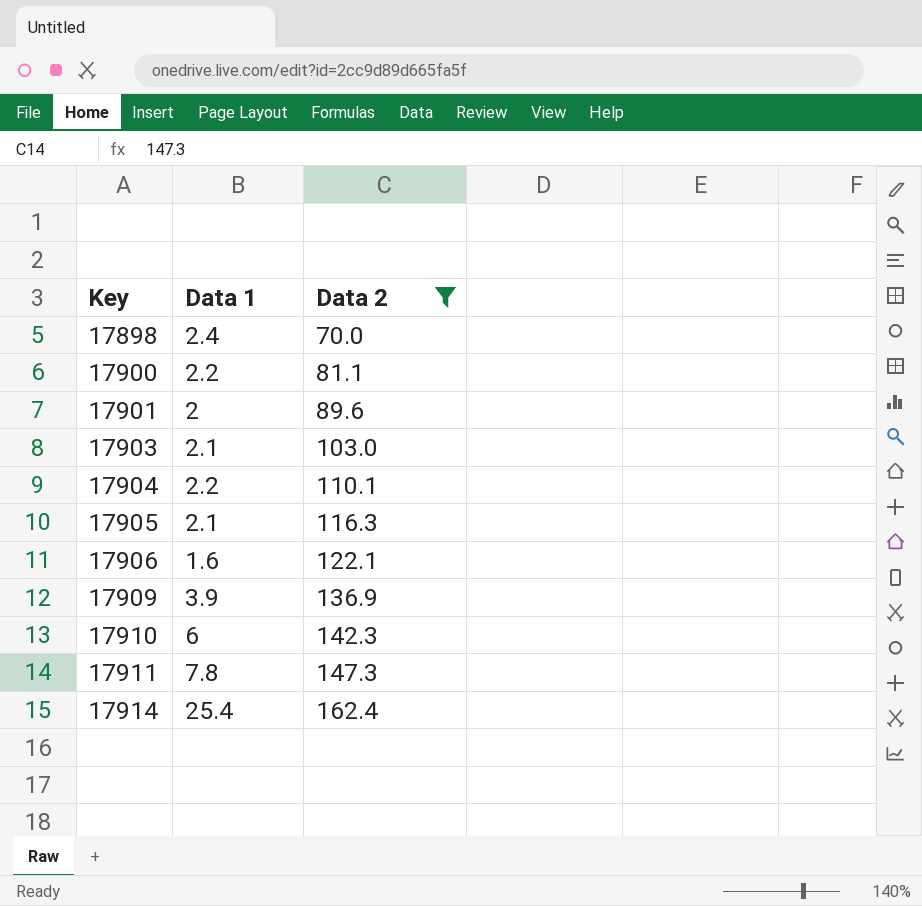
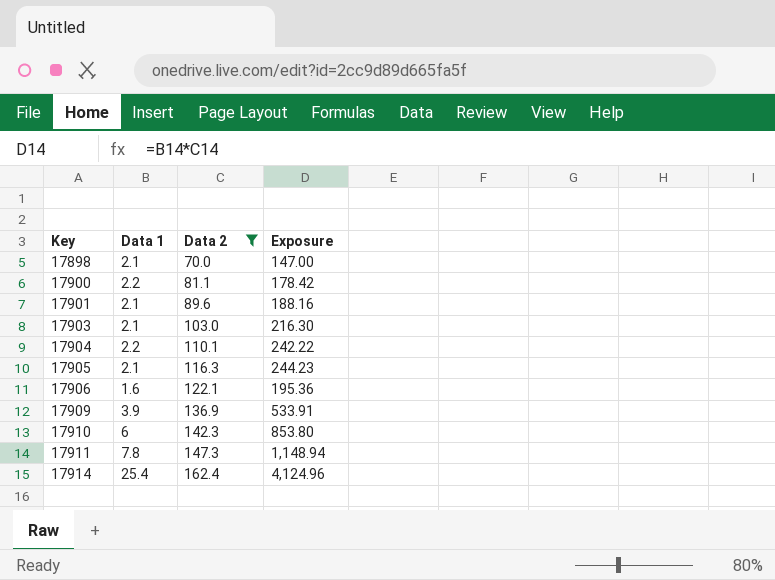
column Exposure | formula: none -> [Data 1] * [Data 2]
17898 | Data 1: 2.4 -> 2.1
17901 | Data 1: 2 -> 2.1

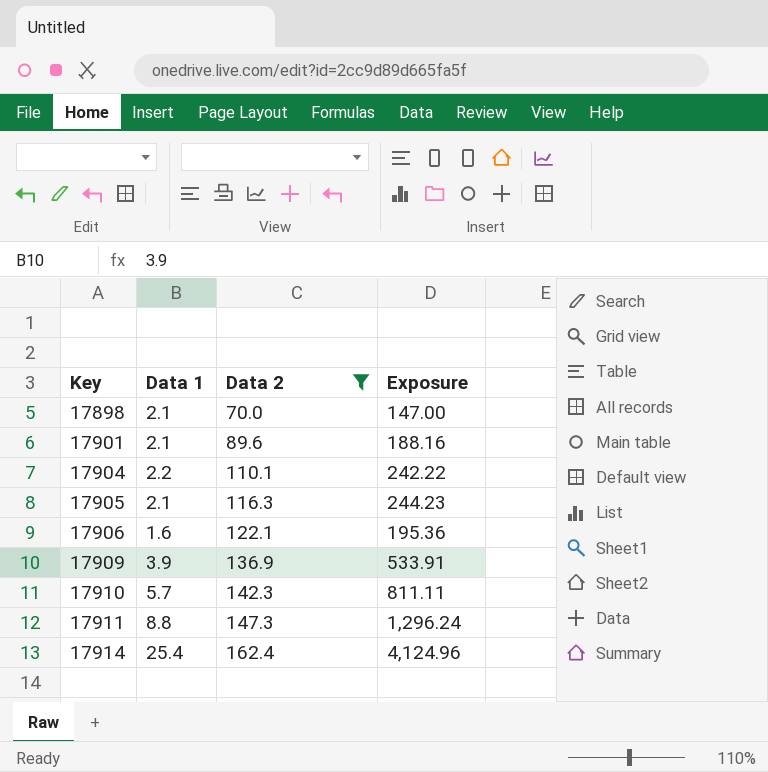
row 17900: 2.2 | 81.1 | 178.42 -> none
row 17903: 2.1 | 103.0 | 216.30 -> none
17910 | Data 1: 6 -> 5.7
17910 | Exposure: 853.80 -> 811.11
17911 | Data 1: 7.8 -> 8.8
17911 | Exposure: 1,148.94 -> 1,296.24

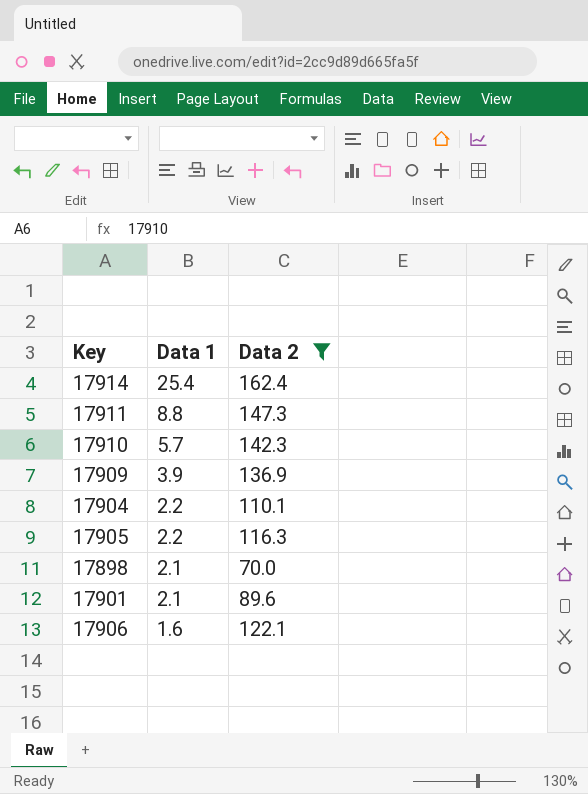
row order: Key ascending -> Data 1 descending
column Exposure | formula: [Data 1] * [Data 2] -> none
17905 | Data 1: 2.1 -> 2.2

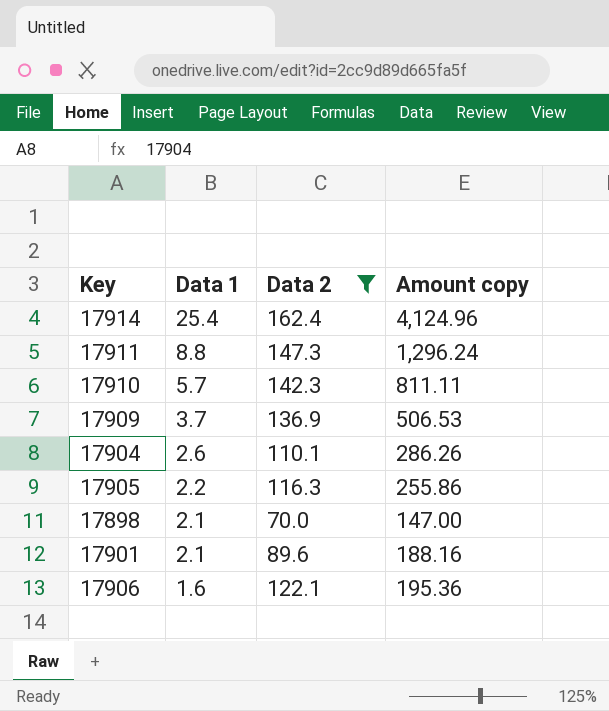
column Amount copy | formula: none -> [Data 1] * [Data 2]
17909 | Data 1: 3.9 -> 3.7
17904 | Data 1: 2.2 -> 2.6

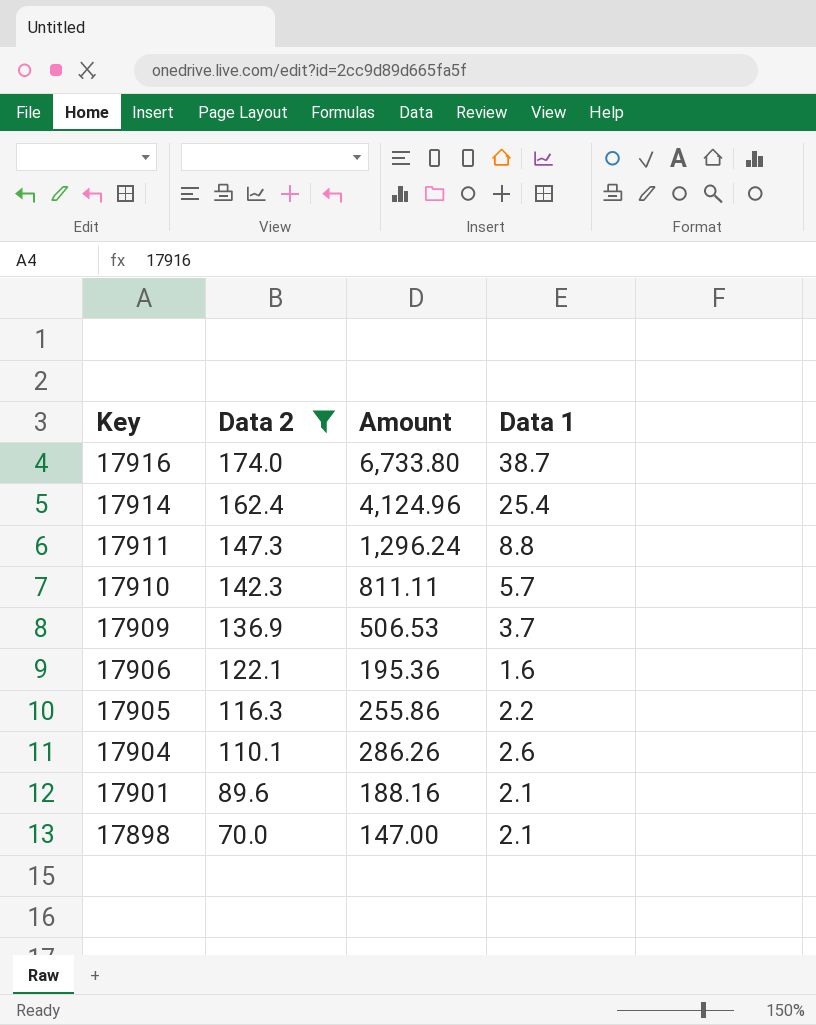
row order: Data 1 descending -> Key descending
column name: Amount copy -> Amount
column Data 1 | position: 2 -> 4
row 17916: none -> 174.0 | 6,733.80 | 38.7

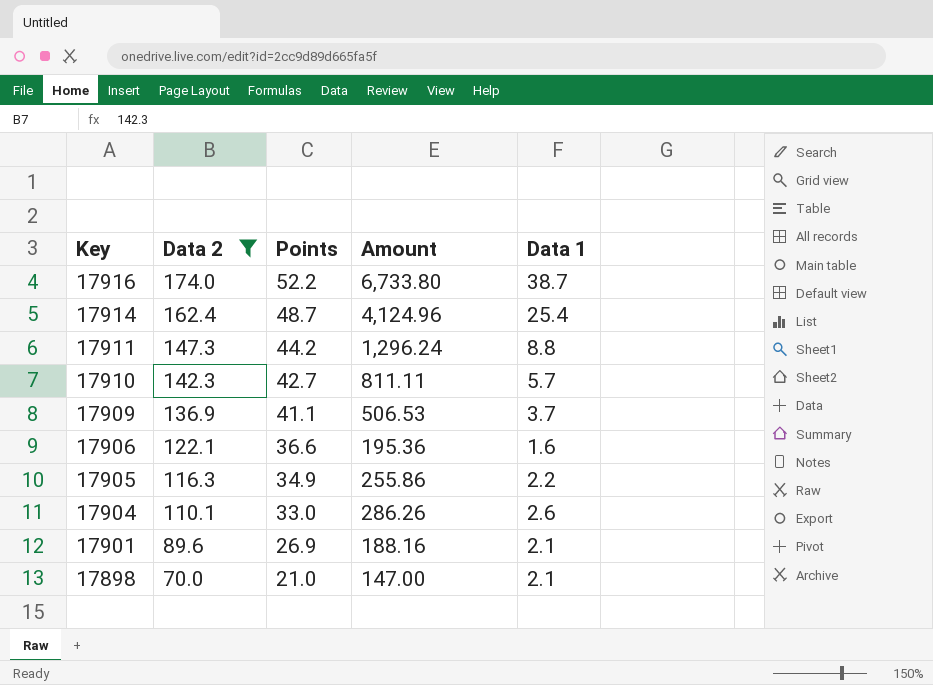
column Points | formula: none -> [Data 2] * 0.3

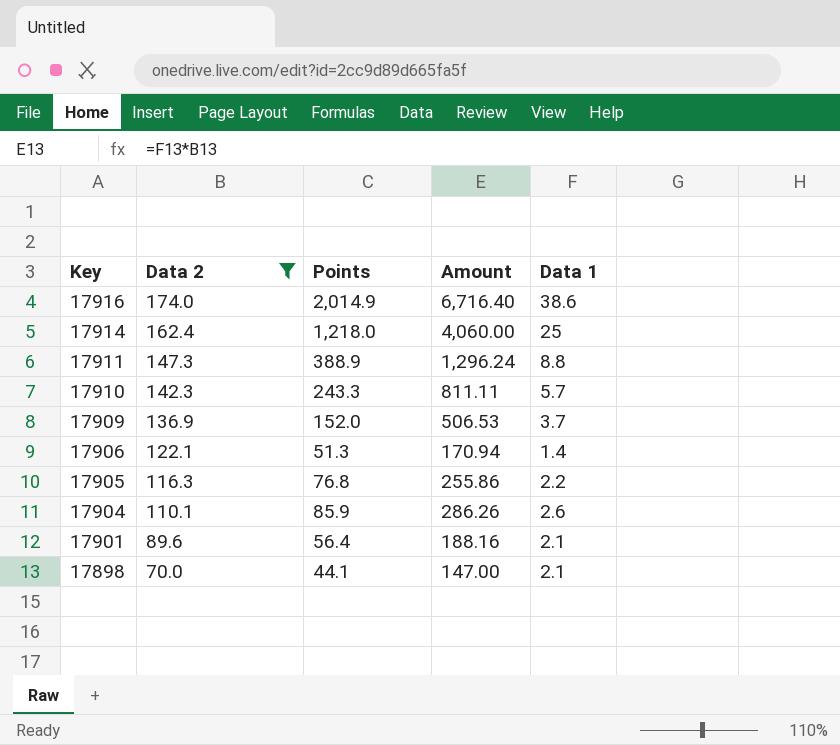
column Points | formula: [Data 2] * 0.3 -> [Amount] * 0.3
17916 | Amount: 6,733.80 -> 6,716.40
17916 | Data 1: 38.7 -> 38.6
17914 | Amount: 4,124.96 -> 4,060.00
17914 | Data 1: 25.4 -> 25
17906 | Amount: 195.36 -> 170.94
17906 | Data 1: 1.6 -> 1.4

